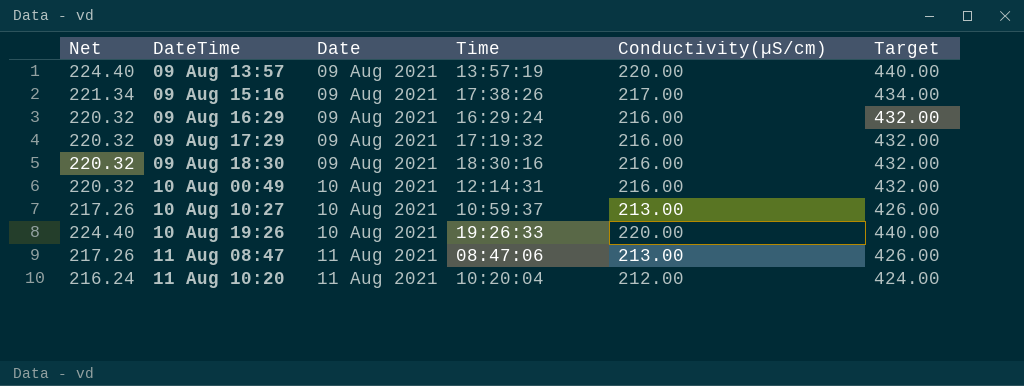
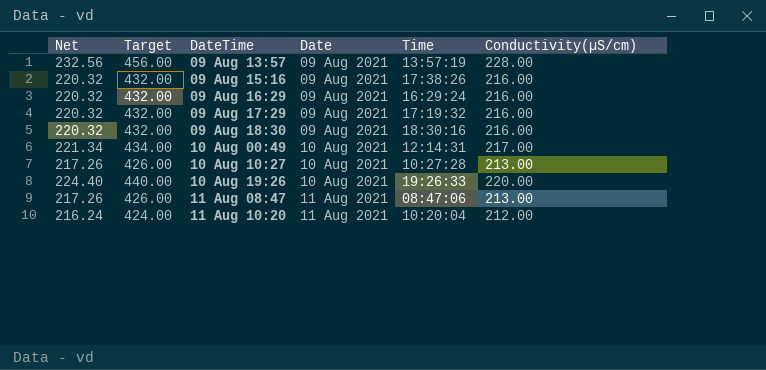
column Target | position: 6 -> 2
09 Aug 13:57 | Net: 224.40 -> 232.56
09 Aug 13:57 | Target: 440.00 -> 456.00
09 Aug 13:57 | Conductivity(µS/cm): 220.00 -> 228.00
09 Aug 15:16 | Net: 221.34 -> 220.32
09 Aug 15:16 | Target: 434.00 -> 432.00
09 Aug 15:16 | Conductivity(µS/cm): 217.00 -> 216.00
10 Aug 00:49 | Net: 220.32 -> 221.34
10 Aug 00:49 | Target: 432.00 -> 434.00
10 Aug 00:49 | Conductivity(µS/cm): 216.00 -> 217.00
10 Aug 10:27 | Time: 10:59:37 -> 10:27:28

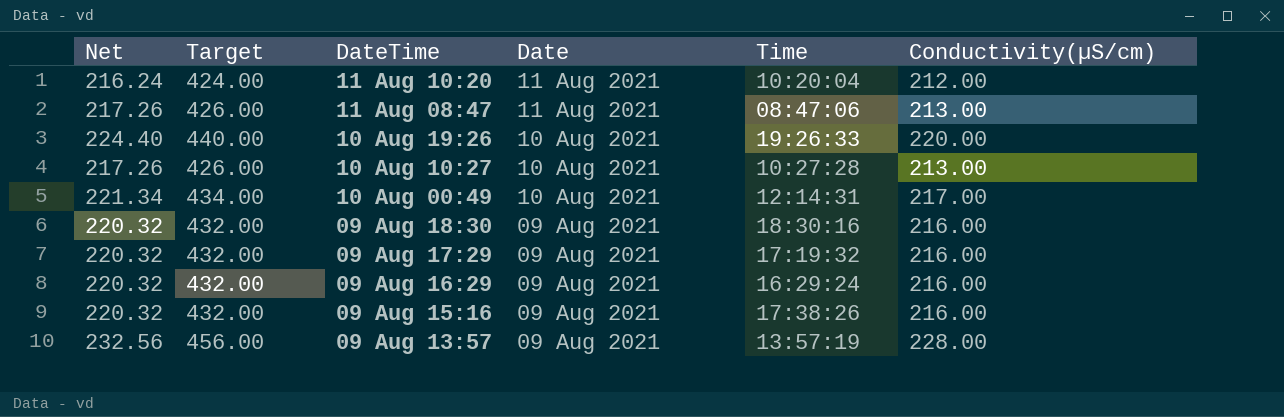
row order: DateTime ascending -> DateTime descending

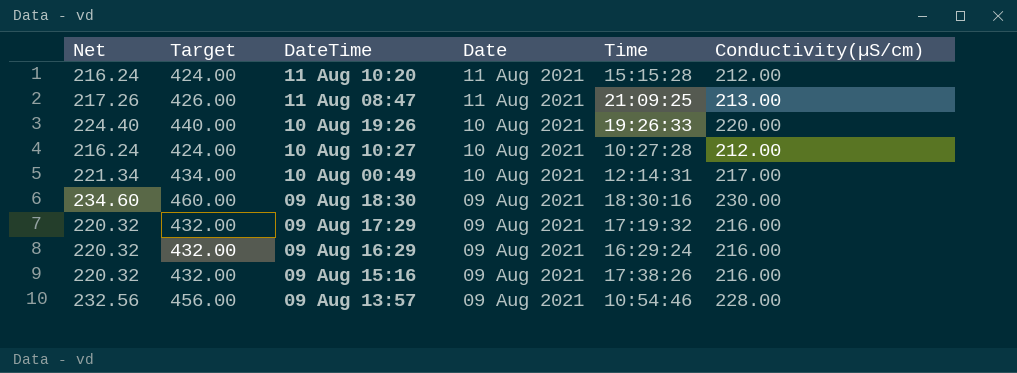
11 Aug 10:20 | Time: 10:20:04 -> 15:15:28
11 Aug 08:47 | Time: 08:47:06 -> 21:09:25
10 Aug 10:27 | Net: 217.26 -> 216.24
10 Aug 10:27 | Target: 426.00 -> 424.00
10 Aug 10:27 | Conductivity(µS/cm): 213.00 -> 212.00
09 Aug 18:30 | Net: 220.32 -> 234.60
09 Aug 18:30 | Target: 432.00 -> 460.00
09 Aug 18:30 | Conductivity(µS/cm): 216.00 -> 230.00
09 Aug 13:57 | Time: 13:57:19 -> 10:54:46

